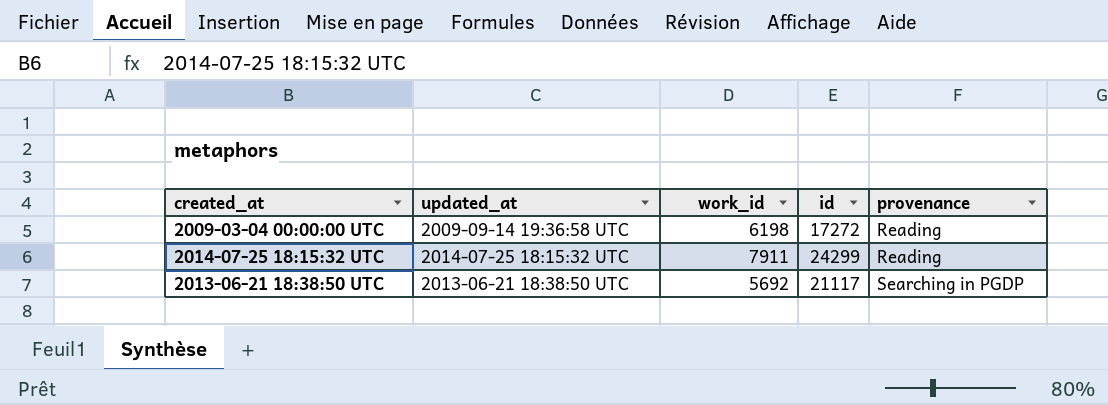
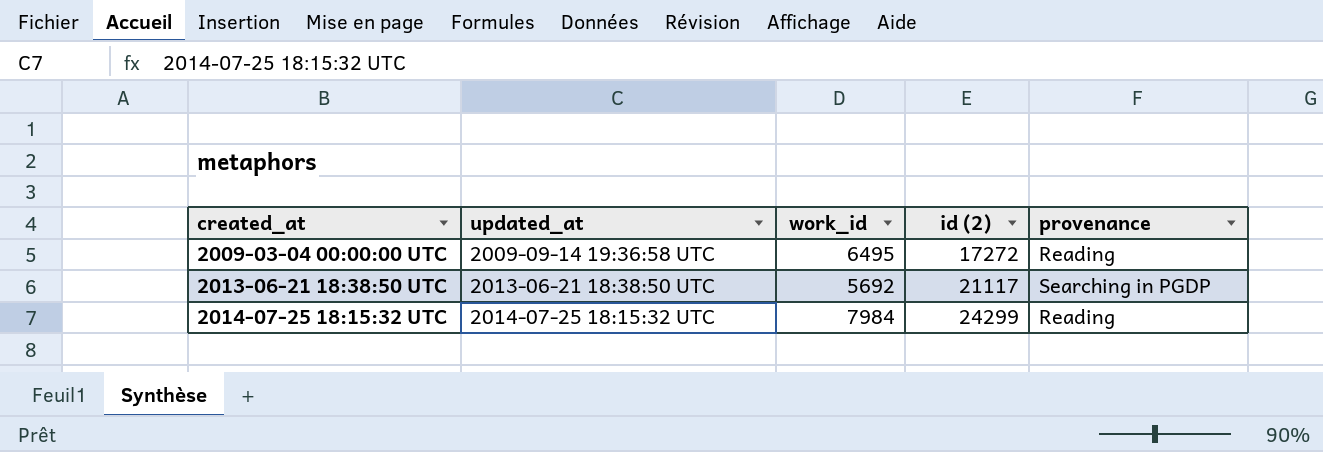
row order: provenance ascending -> created_at ascending
column name: id -> id (2)
2009-03-04 00:00:00 UTC | work_id: 6198 -> 6495
2014-07-25 18:15:32 UTC | work_id: 7911 -> 7984

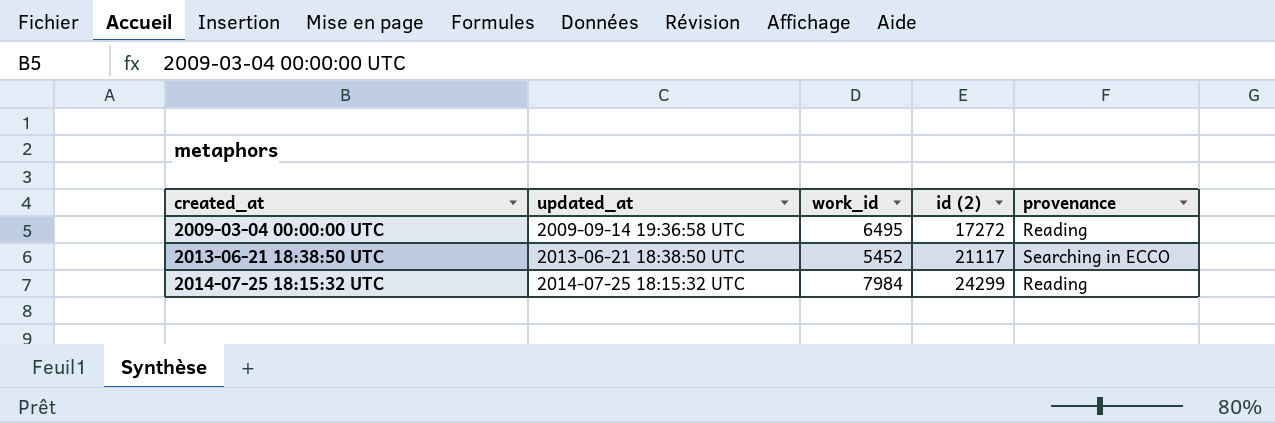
2013-06-21 18:38:50 UTC | work_id: 5692 -> 5452
2013-06-21 18:38:50 UTC | provenance: Searching in PGDP -> Searching in ECCO

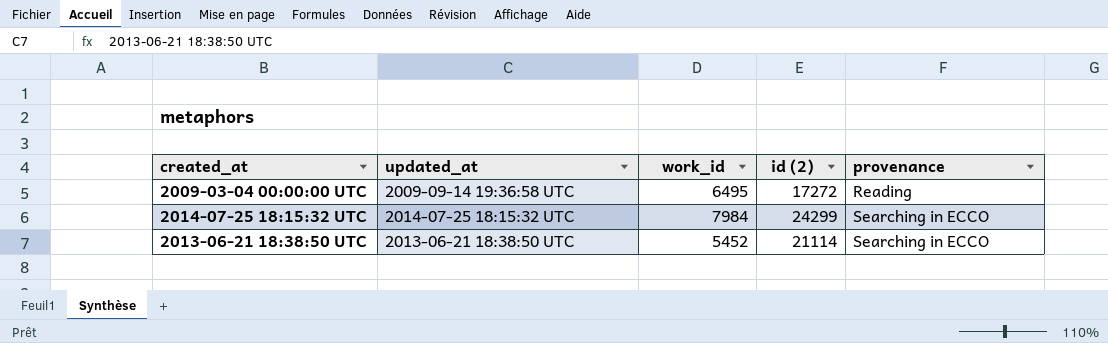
row order: created_at ascending -> provenance ascending
2014-07-25 18:15:32 UTC | provenance: Reading -> Searching in ECCO
2013-06-21 18:38:50 UTC | id (2): 21117 -> 21114

